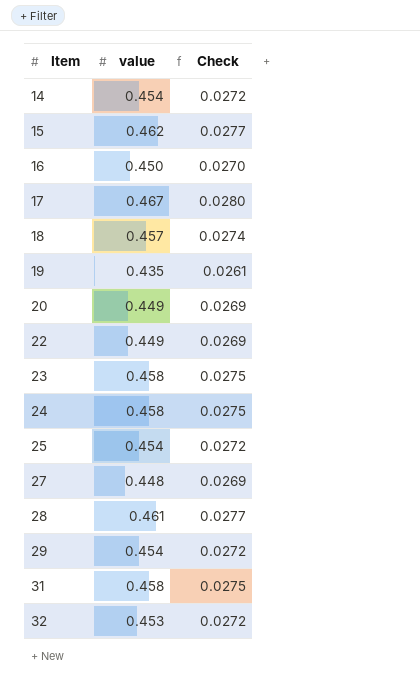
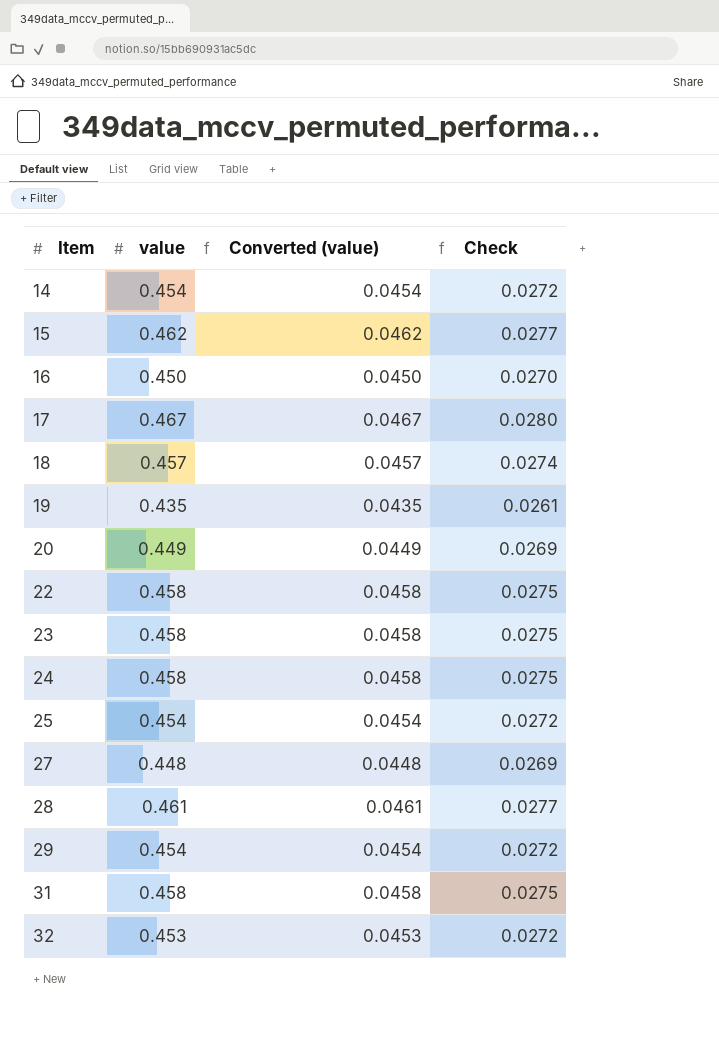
column Converted (value) | formula: none -> [value] * 0.1
22 | value: 0.449 -> 0.458
22 | Check: 0.0269 -> 0.0275

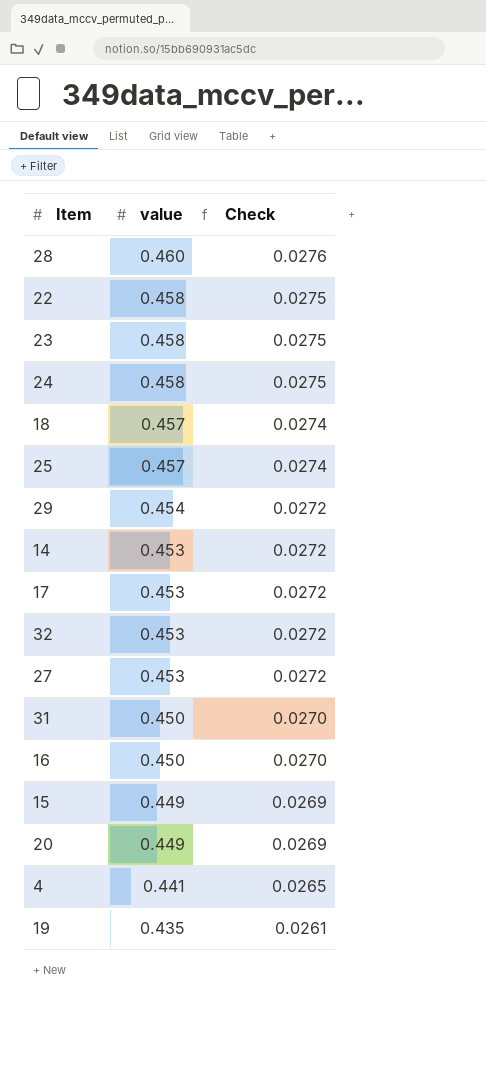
row order: Item ascending -> value descending
column Converted (value) | formula: [value] * 0.1 -> none
28 | value: 0.461 -> 0.460
28 | Check: 0.0277 -> 0.0276
25 | value: 0.454 -> 0.457
25 | Check: 0.0272 -> 0.0274
14 | value: 0.454 -> 0.453
17 | value: 0.467 -> 0.453
17 | Check: 0.0280 -> 0.0272
27 | value: 0.448 -> 0.453
27 | Check: 0.0269 -> 0.0272
31 | value: 0.458 -> 0.450
31 | Check: 0.0275 -> 0.0270
15 | value: 0.462 -> 0.449
15 | Check: 0.0277 -> 0.0269
row 4: none -> 0.441 | 0.0265

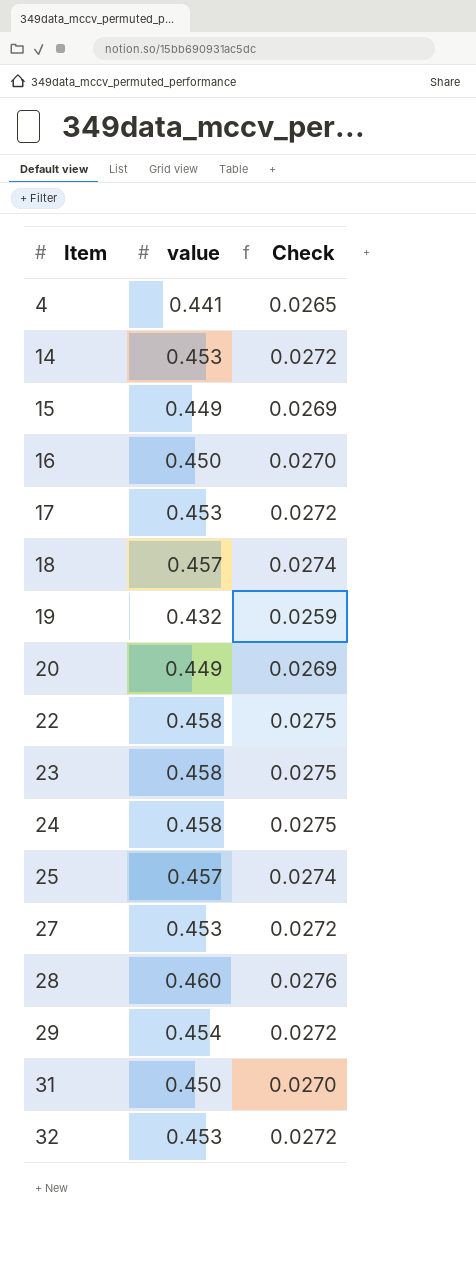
row order: value descending -> Item ascending
19 | value: 0.435 -> 0.432
19 | Check: 0.0261 -> 0.0259

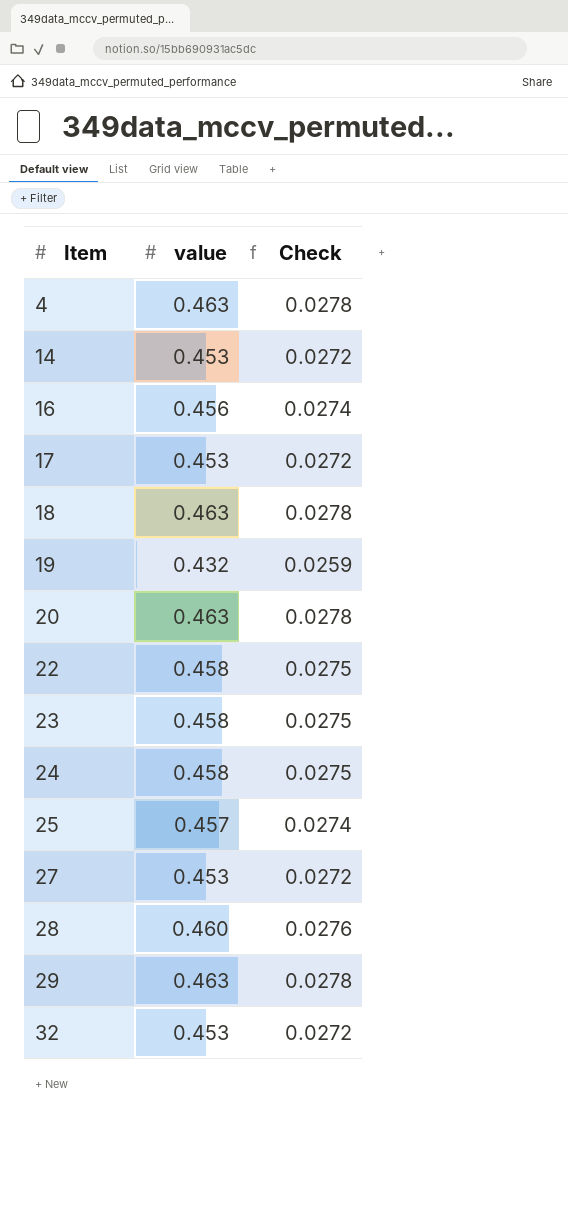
row 15: 0.449 | 0.0269 -> none
row 31: 0.450 | 0.0270 -> none
4 | value: 0.441 -> 0.463
4 | Check: 0.0265 -> 0.0278
16 | value: 0.450 -> 0.456
16 | Check: 0.0270 -> 0.0274
18 | value: 0.457 -> 0.463
18 | Check: 0.0274 -> 0.0278
20 | value: 0.449 -> 0.463
20 | Check: 0.0269 -> 0.0278
29 | value: 0.454 -> 0.463
29 | Check: 0.0272 -> 0.0278

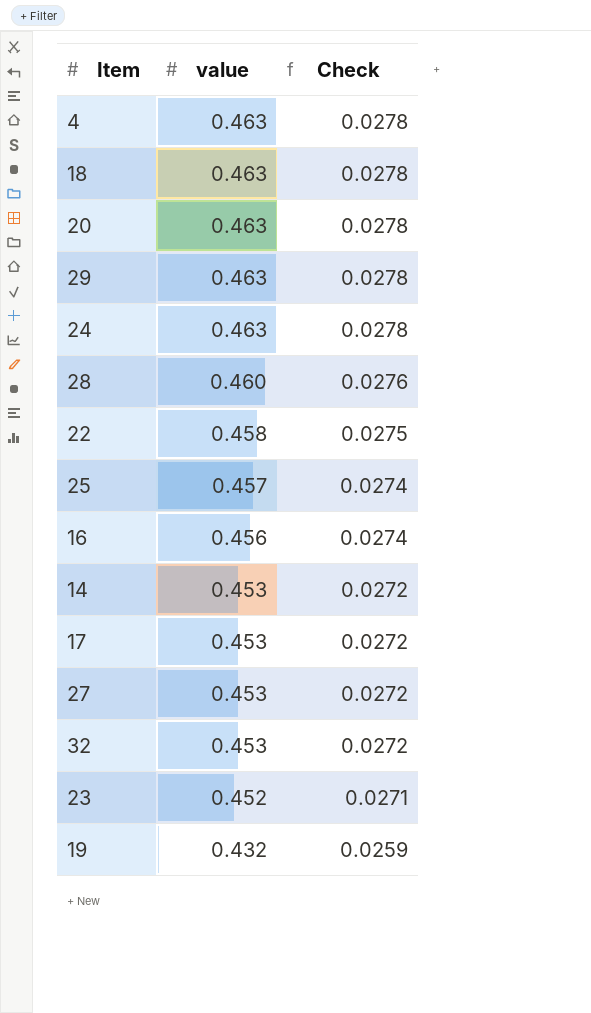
row order: Item ascending -> value descending
24 | value: 0.458 -> 0.463
24 | Check: 0.0275 -> 0.0278
23 | value: 0.458 -> 0.452
23 | Check: 0.0275 -> 0.0271

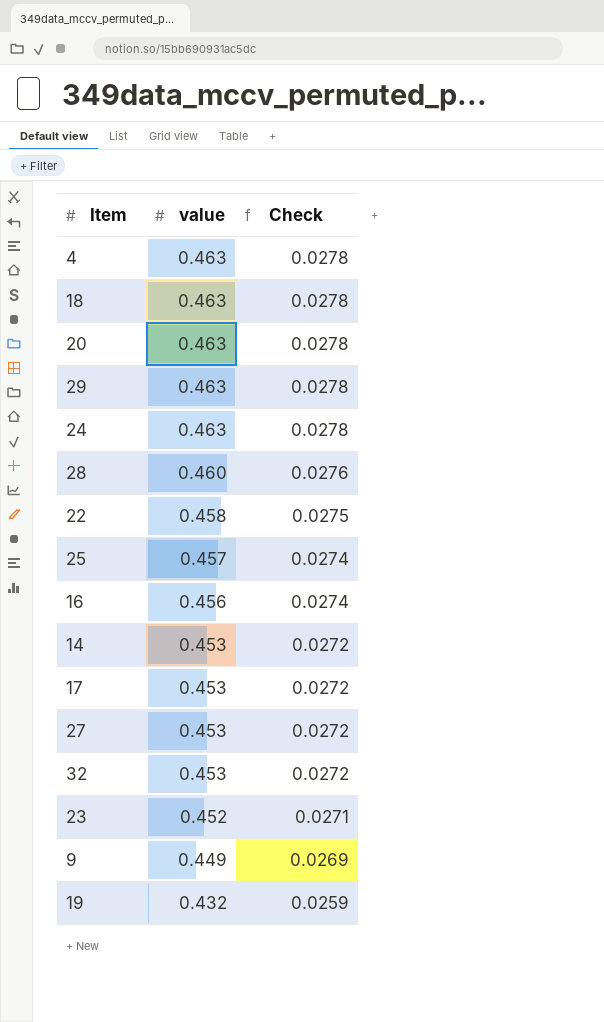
row 9: none -> 0.449 | 0.0269

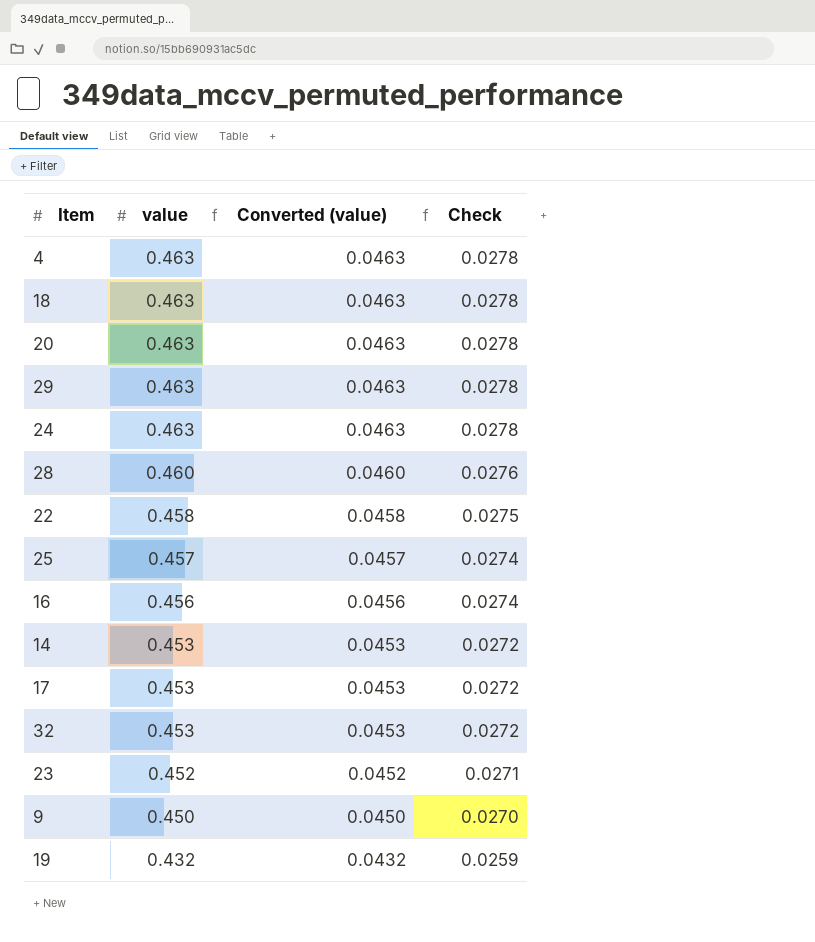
column Converted (value) | formula: none -> [value] * 0.1
row 27: 0.453 | 0.0272 -> none
9 | value: 0.449 -> 0.450
9 | Check: 0.0269 -> 0.0270

